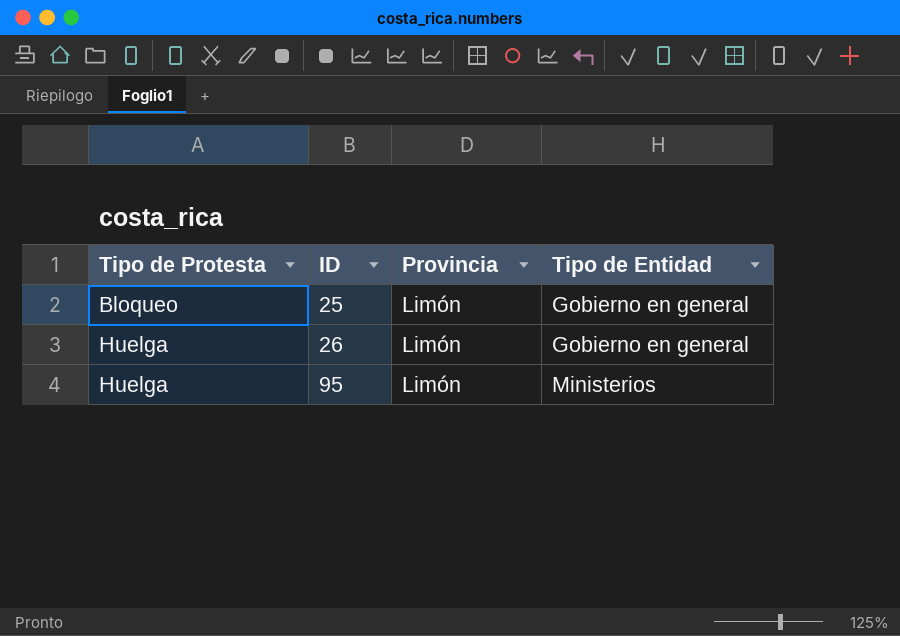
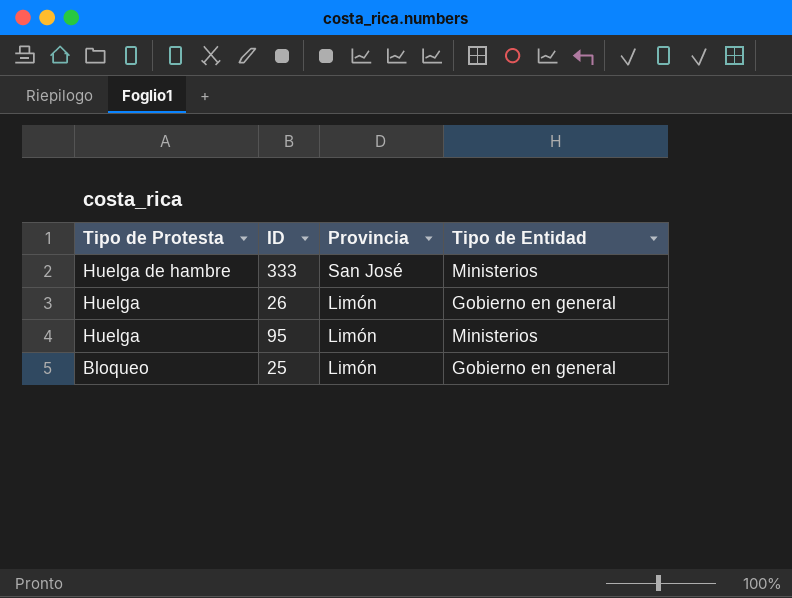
row order: Tipo de Protesta ascending -> Tipo de Protesta descending
row 333: none -> Huelga de hambre | San José | Ministerios

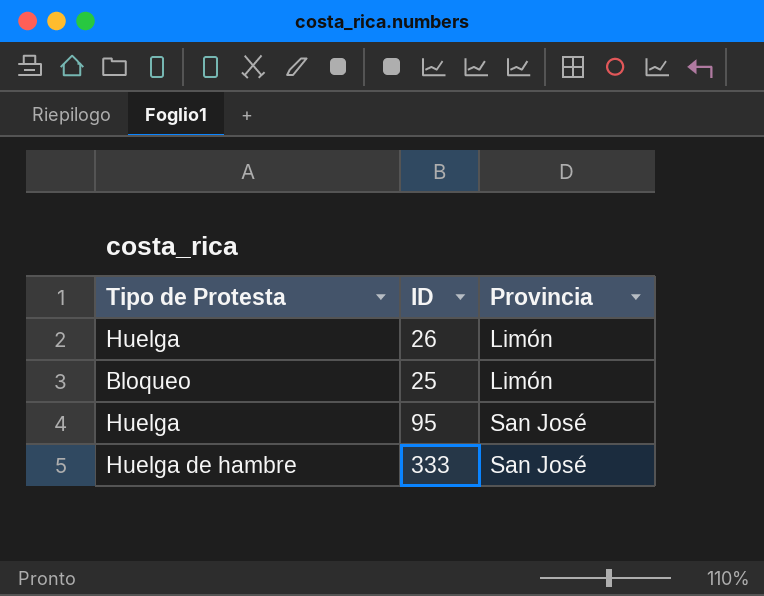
row order: Tipo de Protesta descending -> Provincia ascending
column Tipo de Entidad | position: 4 -> none
95 | Provincia: Limón -> San José

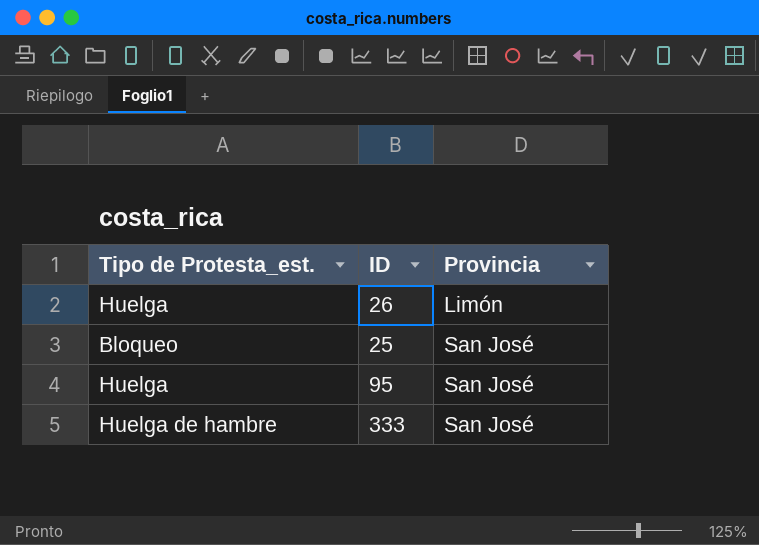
column name: Tipo de Protesta -> Tipo de Protesta_est.
25 | Provincia: Limón -> San José

